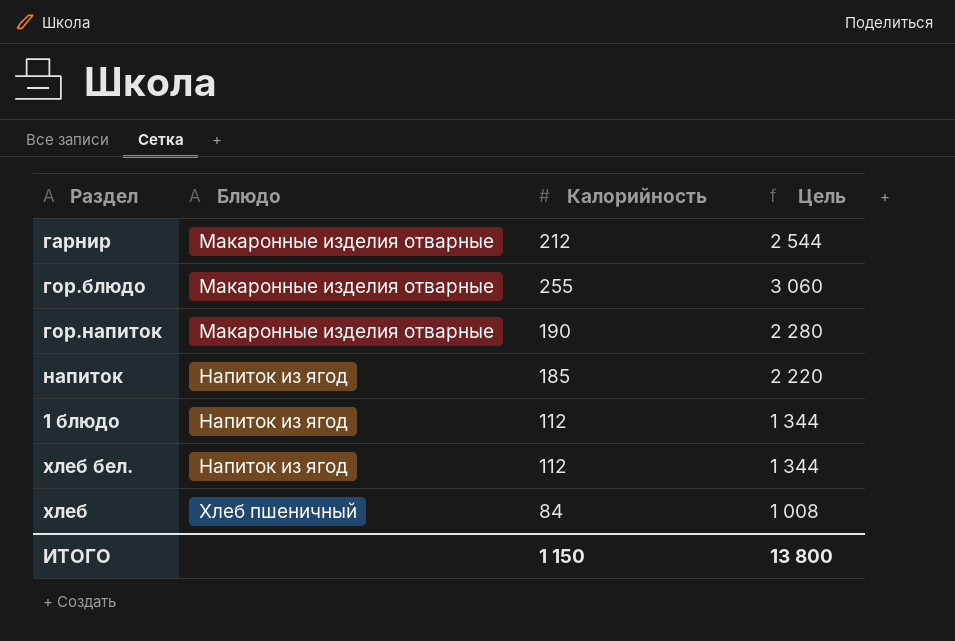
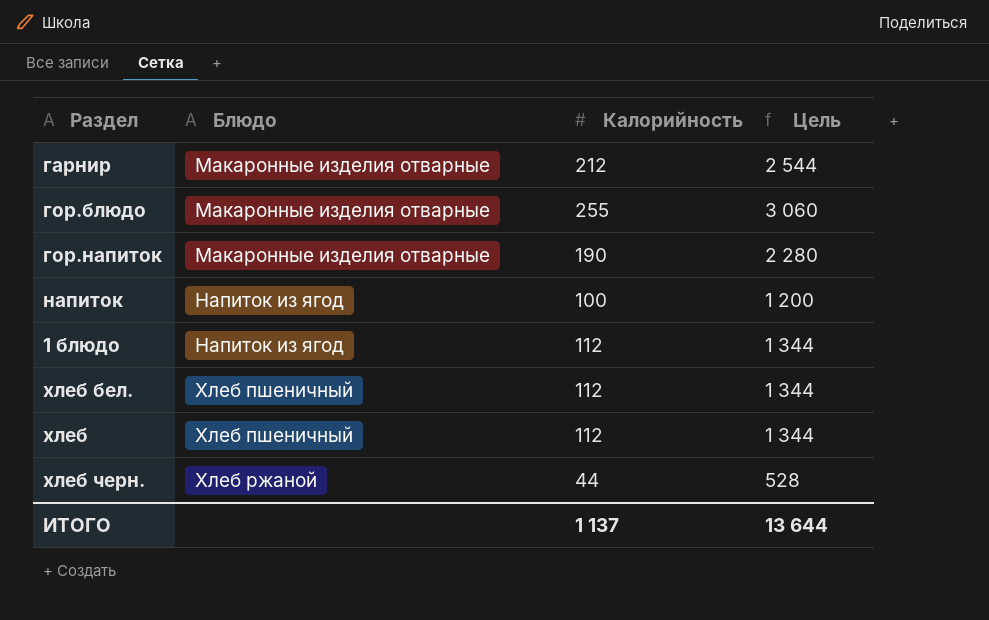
напиток | Калорийность: 185 -> 100
напиток | Цель: 2 220 -> 1 200
хлеб бел. | Блюдо: Напиток из ягод -> Хлеб пшеничный
хлеб | Калорийность: 84 -> 112
хлеб | Цель: 1 008 -> 1 344
row хлеб черн.: none -> Хлеб ржаной | 44 | 528
ИТОГО | Калорийность: 1 150 -> 1 137
ИТОГО | Цель: 13 800 -> 13 644

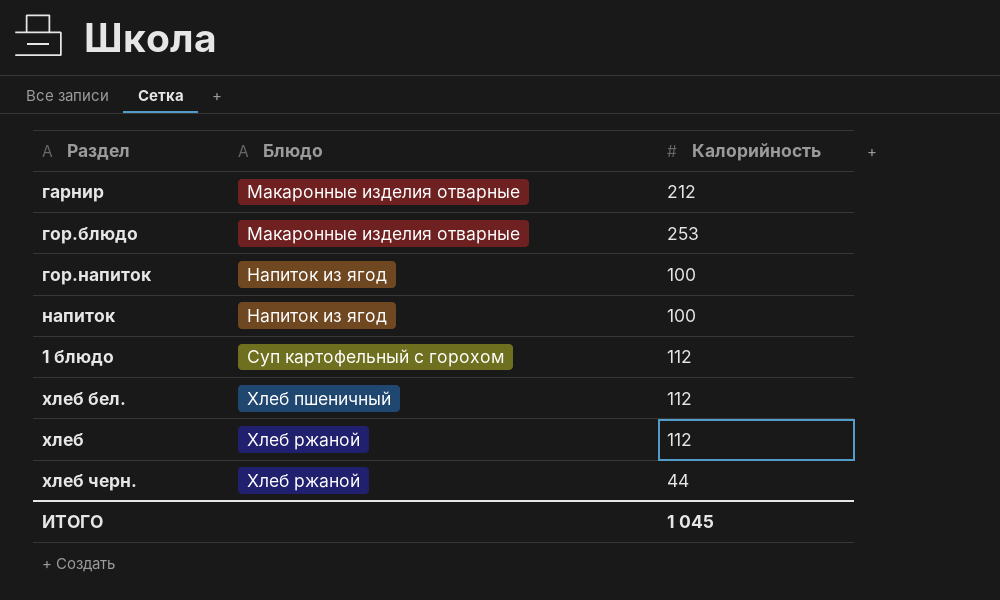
column Цель | formula: [Калорийность] * 12 -> none
гор.блюдо | Калорийность: 255 -> 253
гор.напиток | Блюдо: Макаронные изделия отварные -> Напиток из ягод
гор.напиток | Калорийность: 190 -> 100
1 блюдо | Блюдо: Напиток из ягод -> Суп картофельный с горохом
хлеб | Блюдо: Хлеб пшеничный -> Хлеб ржаной
ИТОГО | Калорийность: 1 137 -> 1 045

